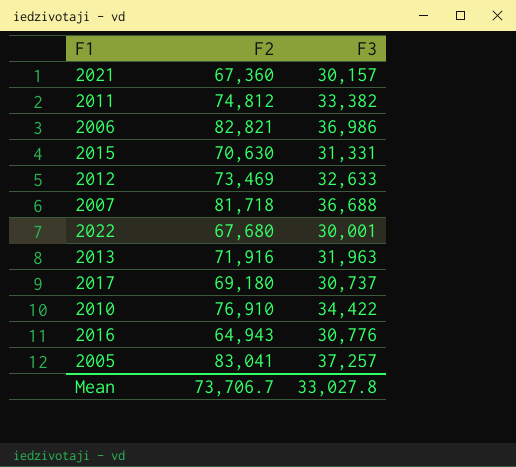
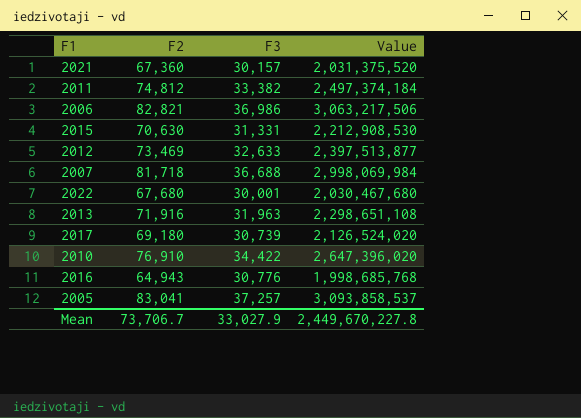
column Value | formula: none -> [F2] * [F3]
2017 | F3: 30,737 -> 30,739
Mean | F3: 33,027.8 -> 33,027.9

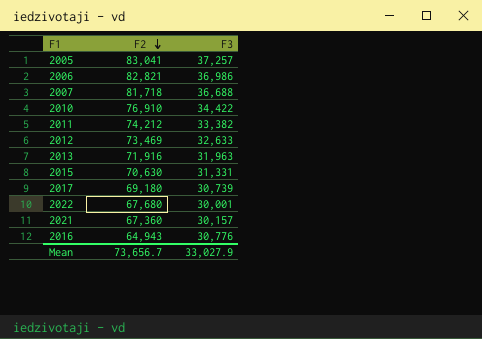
row order: none -> F2 descending
column Value | formula: [F2] * [F3] -> none
2011 | F2: 74,812 -> 74,212
Mean | F2: 73,706.7 -> 73,656.7

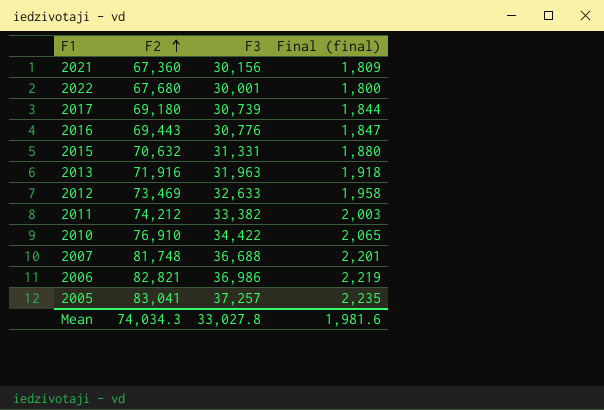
row order: F2 descending -> F2 ascending
column Final (final) | formula: none -> [F3] * 0.06
2021 | F3: 30,157 -> 30,156
2016 | F2: 64,943 -> 69,443
2015 | F2: 70,630 -> 70,632
2007 | F2: 81,718 -> 81,748
Mean | F2: 73,656.7 -> 74,034.3
Mean | F3: 33,027.9 -> 33,027.8

